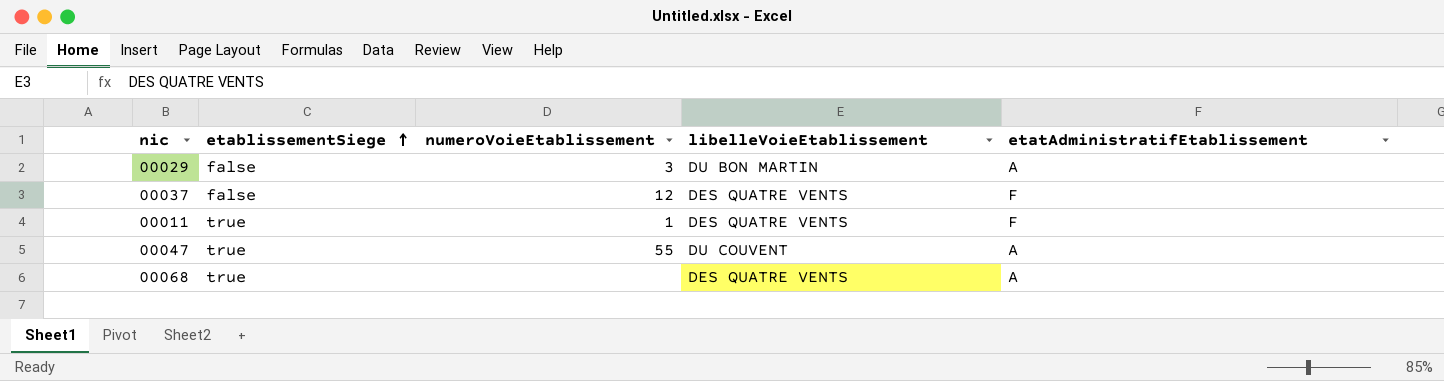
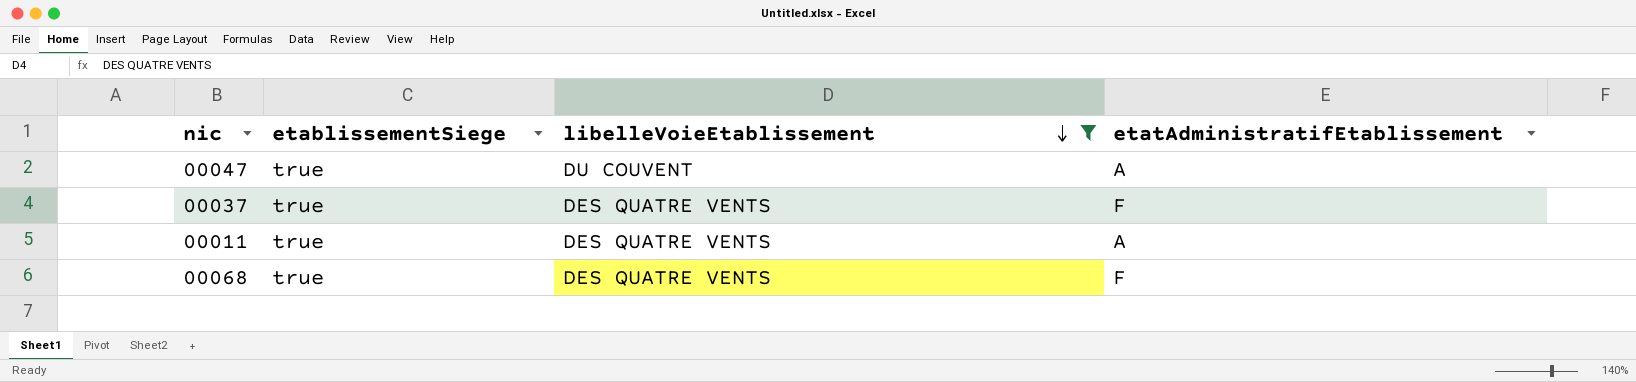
filter: none -> libelleVoieEtablissement != DU BON MARTIN
row order: etablissementSiege ascending -> libelleVoieEtablissement descending
column numeroVoieEtablissement | position: 3 -> none
00037 | etablissementSiege: false -> true
00011 | etatAdministratifEtablissement: F -> A
00068 | etatAdministratifEtablissement: A -> F

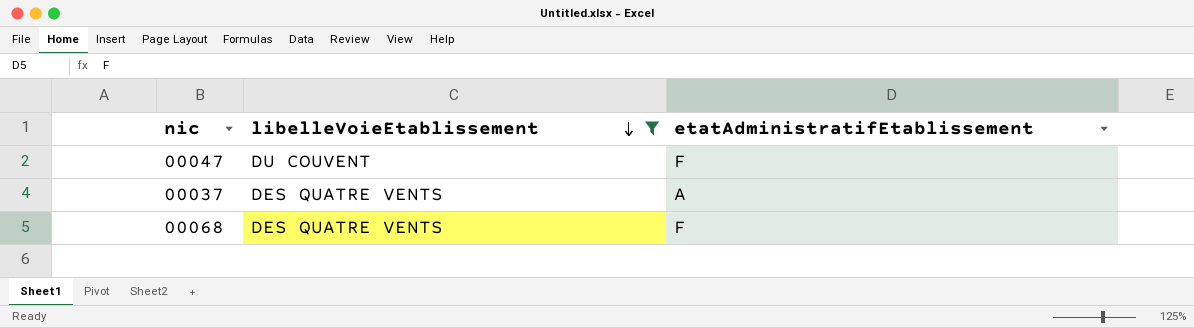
column etablissementSiege | position: 2 -> none
row 00011: true | DES QUATRE VENTS | A -> none
00047 | etatAdministratifEtablissement: A -> F
00037 | etatAdministratifEtablissement: F -> A

